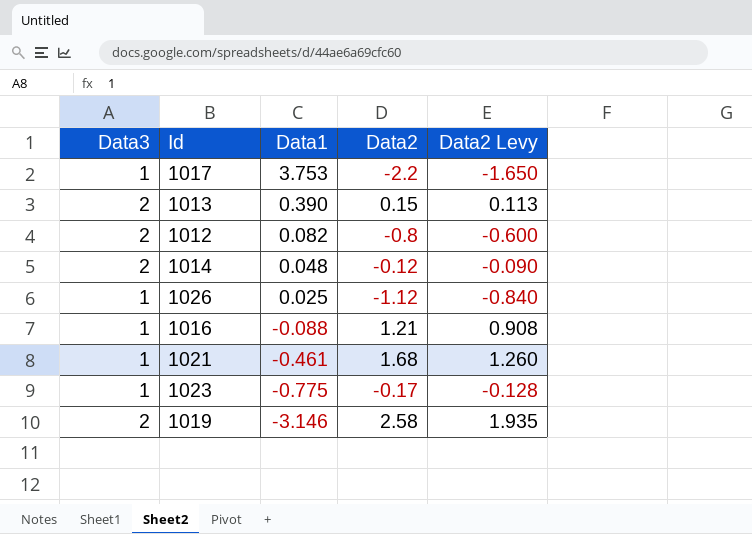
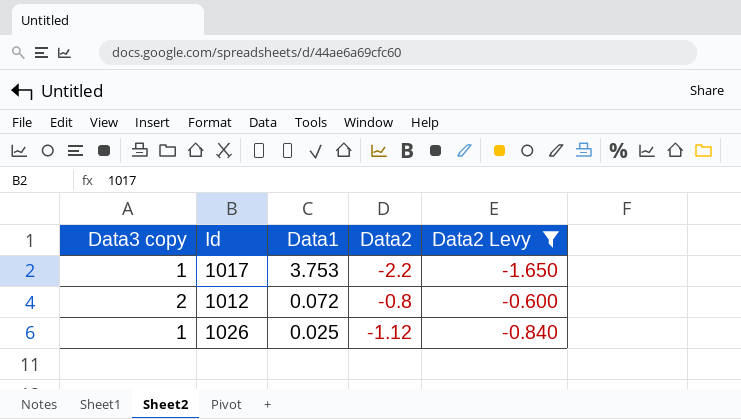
filter: none -> Data2 Levy <= -0.600
column name: Data3 -> Data3 copy
1012 | Data1: 0.082 -> 0.072

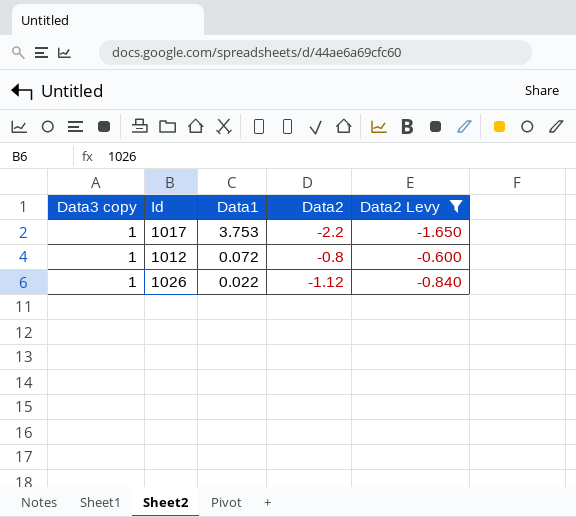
1012 | Data3 copy: 2 -> 1
1026 | Data1: 0.025 -> 0.022

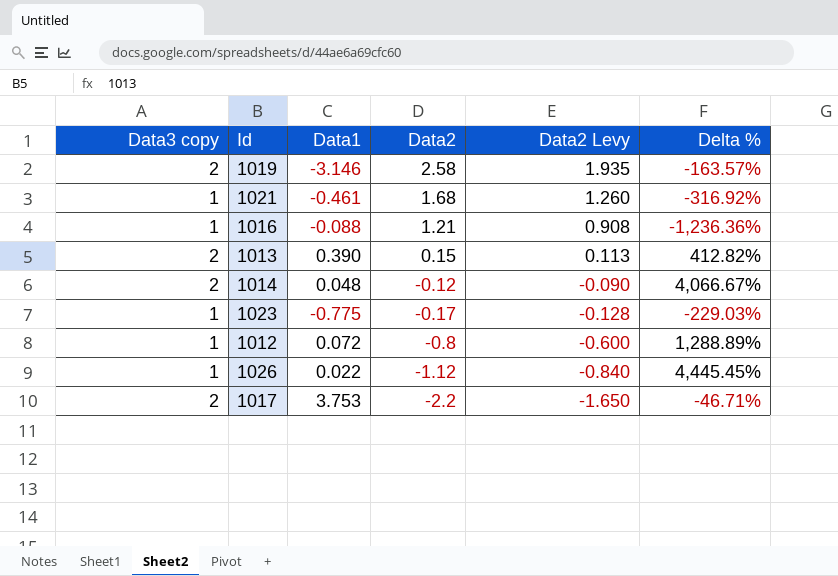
filter: Data2 Levy <= -0.600 -> none
row order: Data1 descending -> Data2 descending
column Delta % | formula: none -> ([Data3 copy] - [Data1]) / [Data1]
1017 | Data3 copy: 1 -> 2

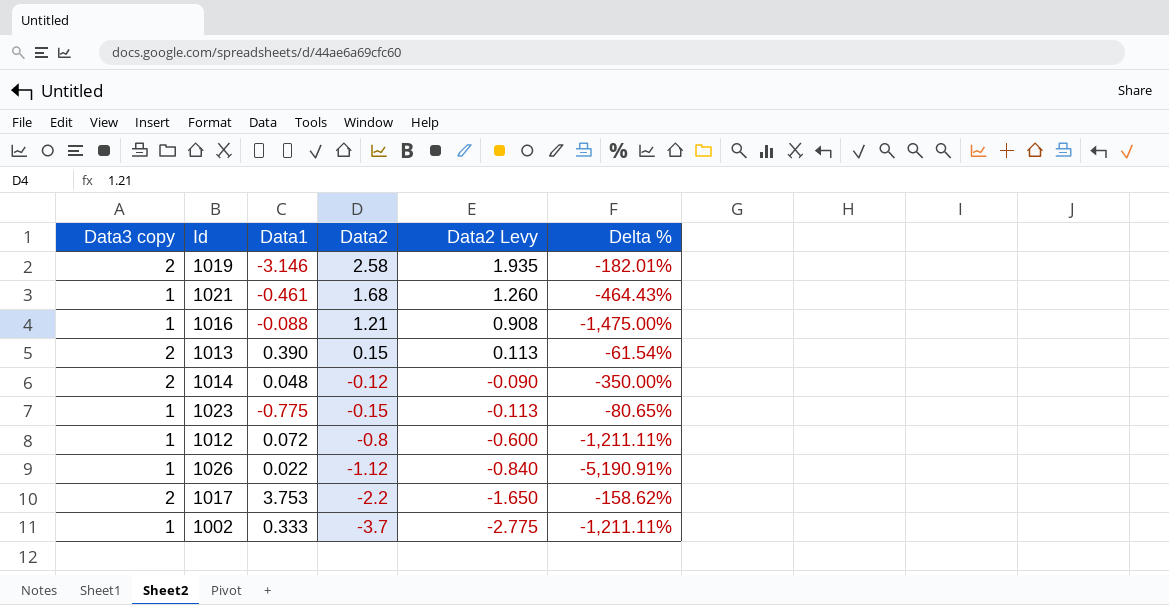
column Delta % | formula: ([Data3 copy] - [Data1]) / [Data1] -> ([Data2] - [Data1]) / [Data1]
1023 | Data2: -0.17 -> -0.15
1023 | Data2 Levy: -0.128 -> -0.113
row 1002: none -> 1 | 0.333 | -3.7 | -2.775 | -1,211.11%

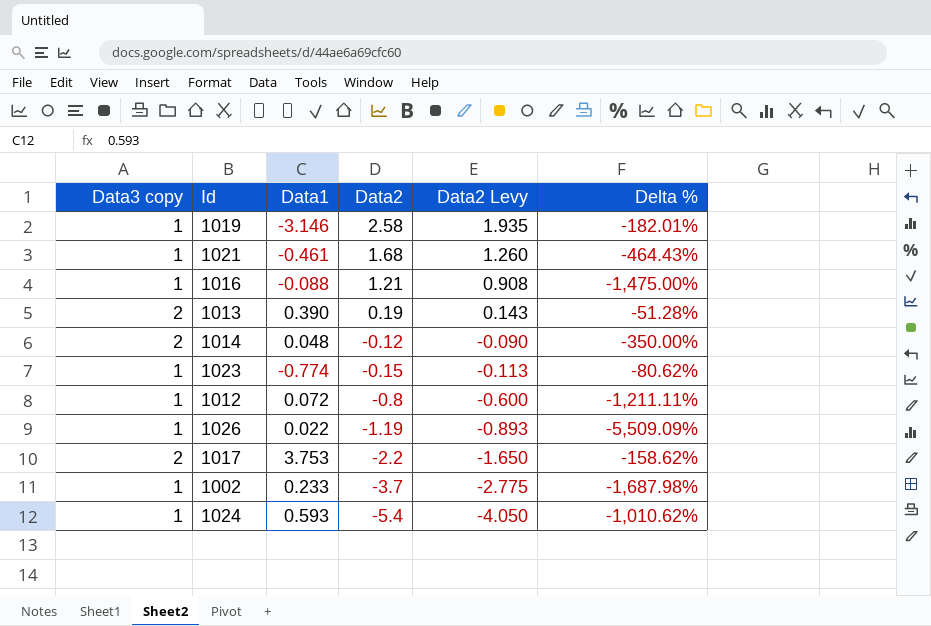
1019 | Data3 copy: 2 -> 1
1013 | Data2: 0.15 -> 0.19
1013 | Data2 Levy: 0.113 -> 0.143
1013 | Delta %: -61.54% -> -51.28%
1023 | Data1: -0.775 -> -0.774
1023 | Delta %: -80.65% -> -80.62%
1026 | Data2: -1.12 -> -1.19
1026 | Data2 Levy: -0.840 -> -0.893
1026 | Delta %: -5,190.91% -> -5,509.09%
1002 | Data1: 0.333 -> 0.233
1002 | Delta %: -1,211.11% -> -1,687.98%
row 1024: none -> 1 | 0.593 | -5.4 | -4.050 | -1,010.62%

